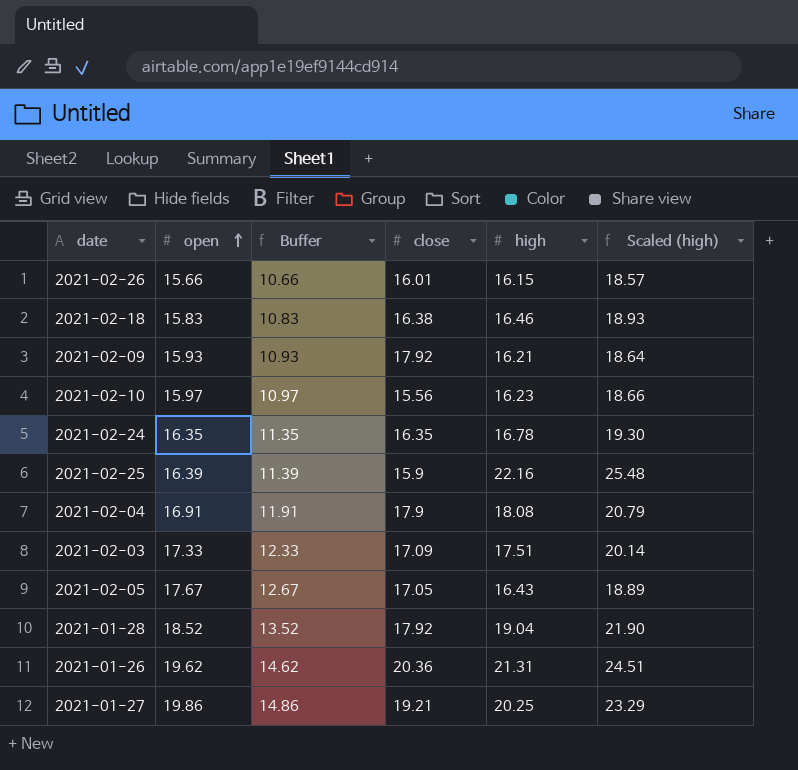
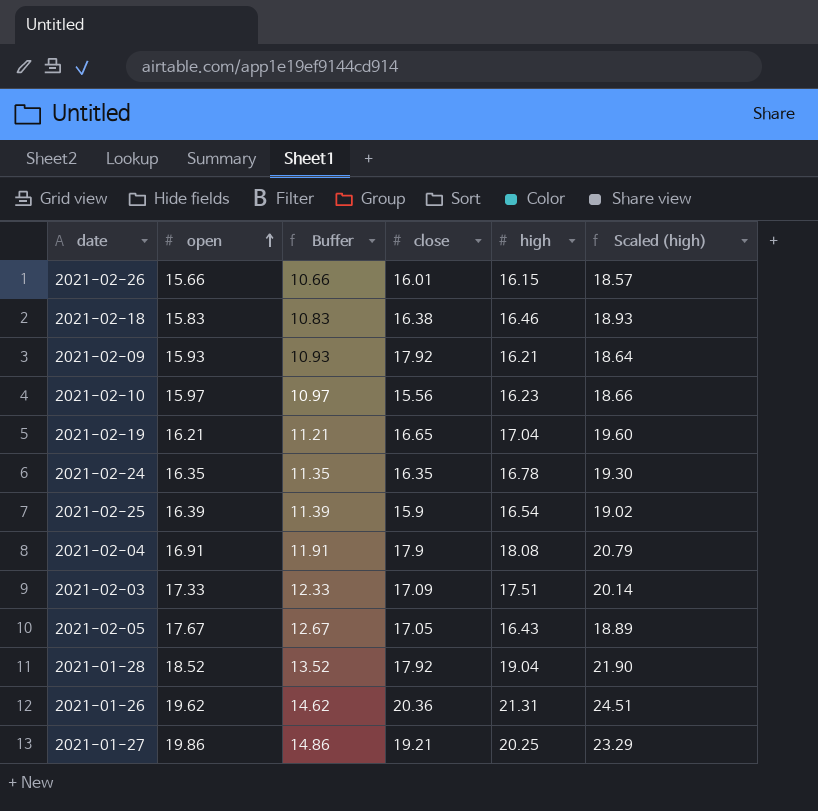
row 2021-02-19: none -> 16.21 | 11.21 | 16.65 | 17.04 | 19.60
2021-02-25 | high: 22.16 -> 16.54
2021-02-25 | Scaled (high): 25.48 -> 19.02

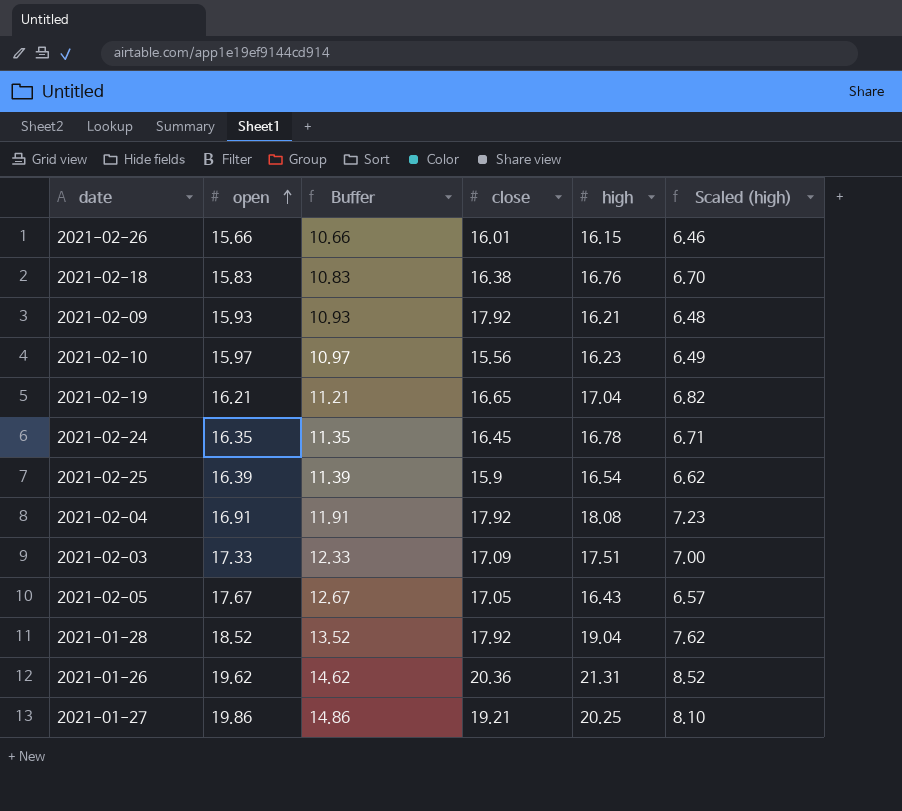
column Scaled (high) | formula: [high] * 1.15 -> [high] * 0.4
2021-02-18 | high: 16.46 -> 16.76
2021-02-24 | close: 16.35 -> 16.45
2021-02-04 | close: 17.9 -> 17.92

